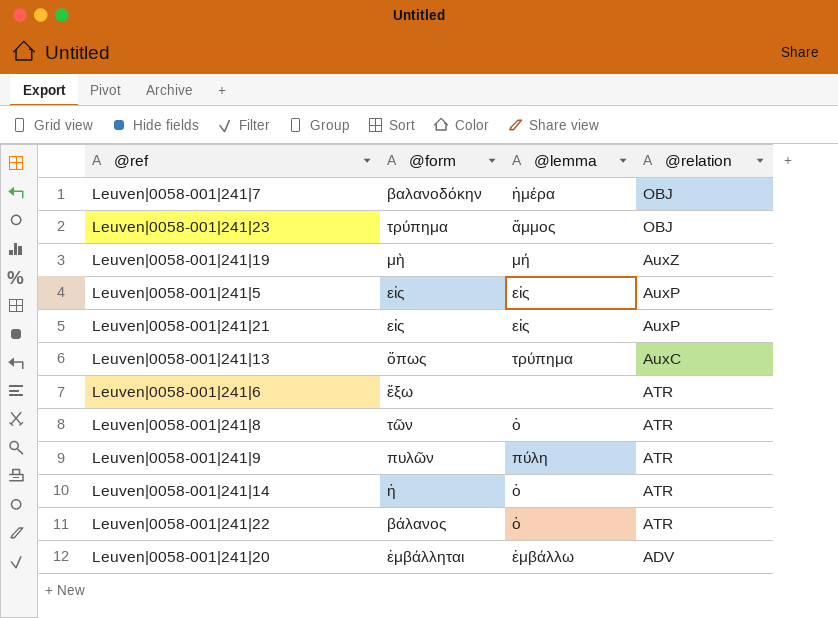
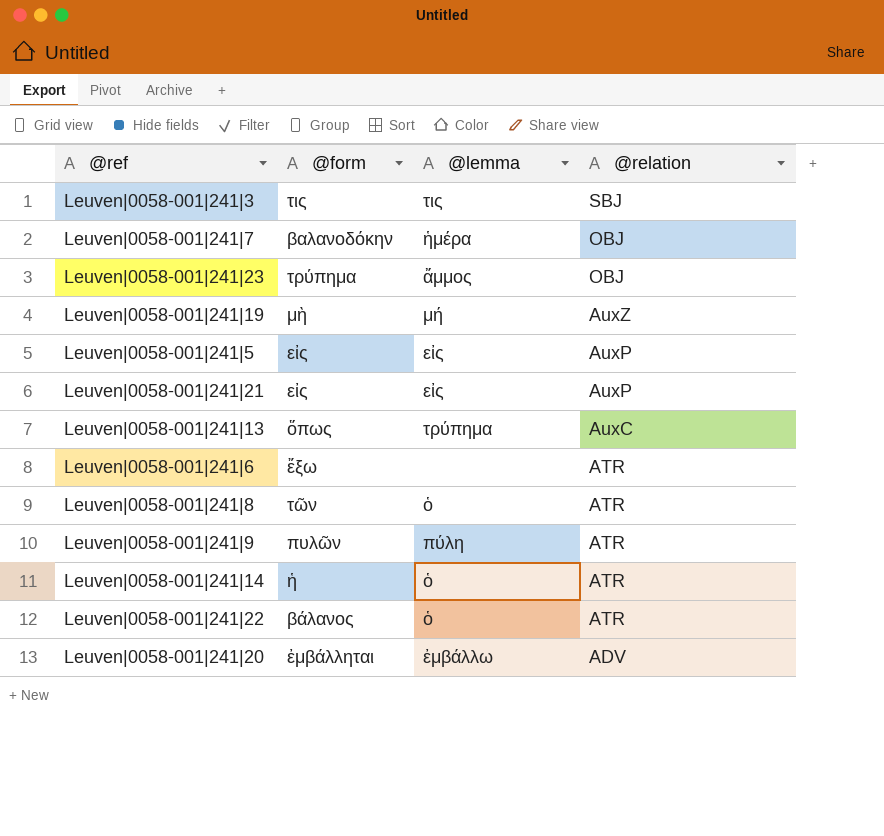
row Leuven|0058-001|241|3: none -> τις | τις | SBJ

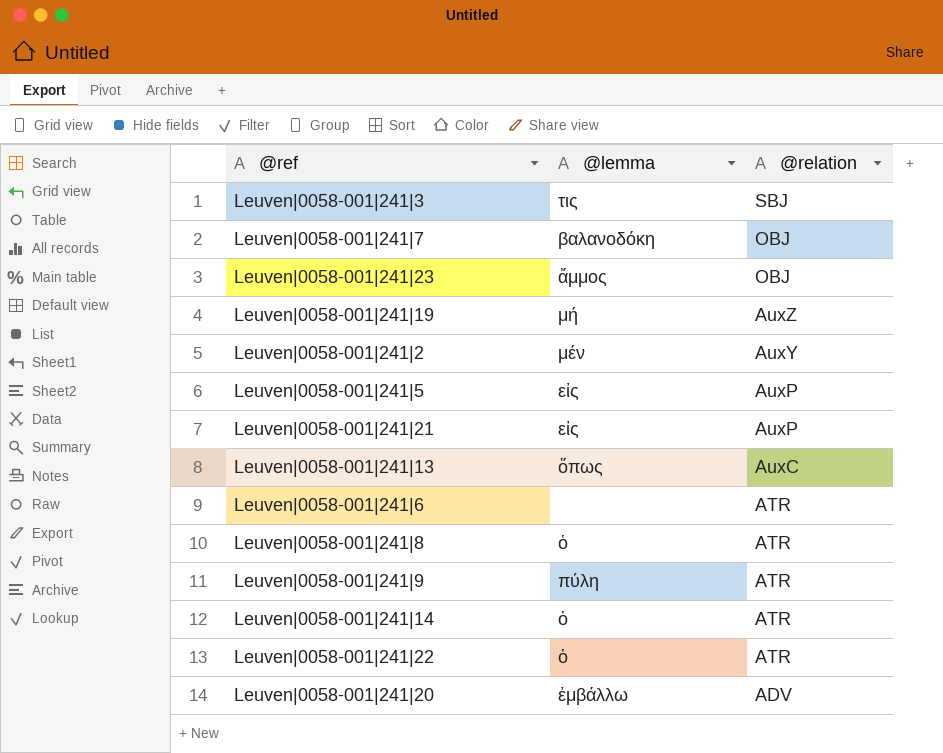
column @form | position: 2 -> none
Leuven|0058-001|241|7 | @lemma: ἡμέρα -> βαλανοδόκη
row Leuven|0058-001|241|2: none -> μέν | AuxY
Leuven|0058-001|241|13 | @lemma: τρύπημα -> ὅπως

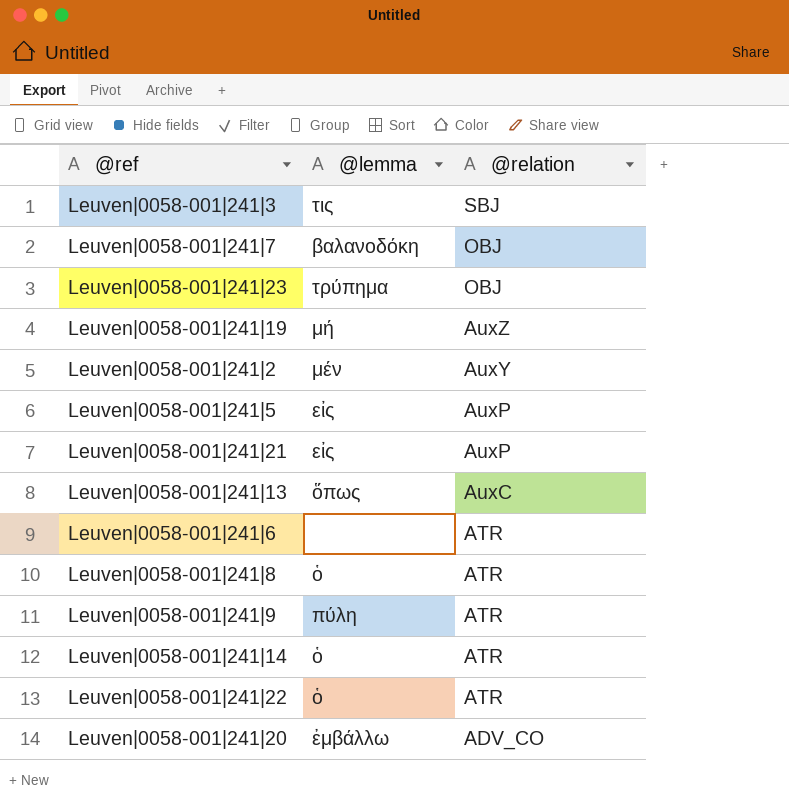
Leuven|0058-001|241|23 | @lemma: ἄμμος -> τρύπημα
Leuven|0058-001|241|20 | @relation: ADV -> ADV_CO

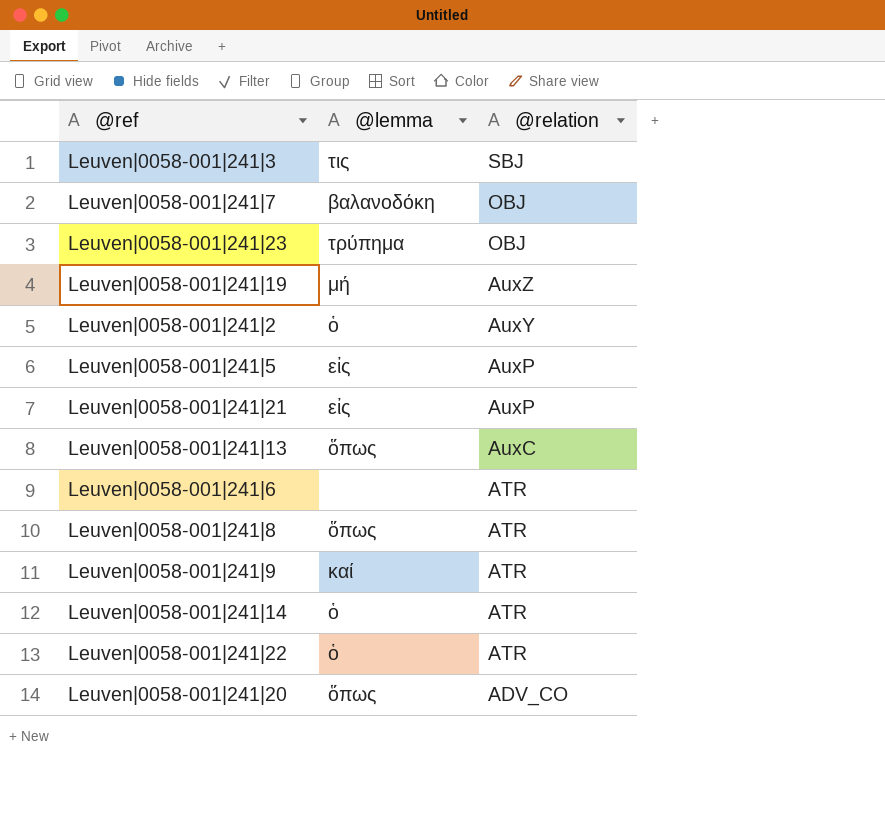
Leuven|0058-001|241|2 | @lemma: μέν -> ὁ
Leuven|0058-001|241|8 | @lemma: ὁ -> ὅπως
Leuven|0058-001|241|9 | @lemma: πύλη -> καί
Leuven|0058-001|241|20 | @lemma: ἐμβάλλω -> ὅπως

